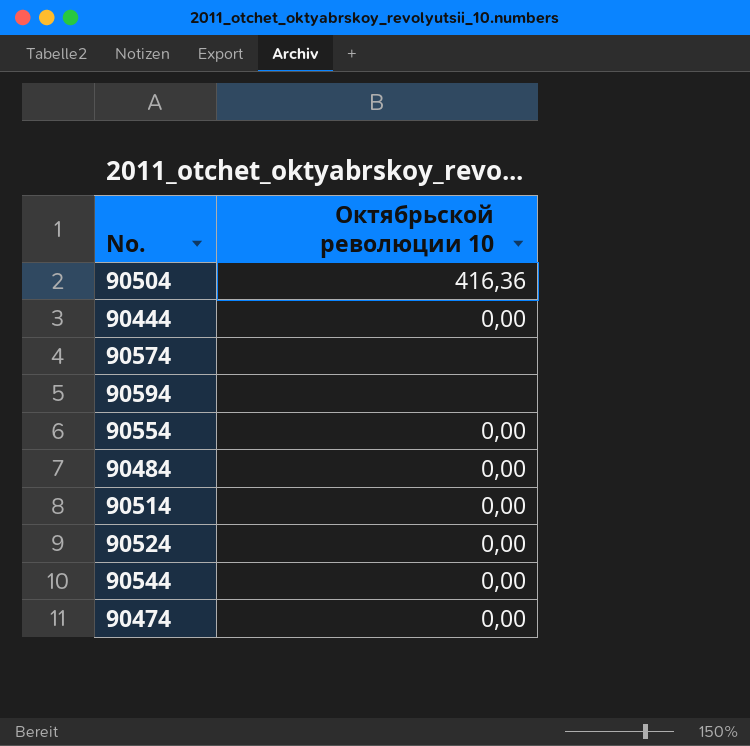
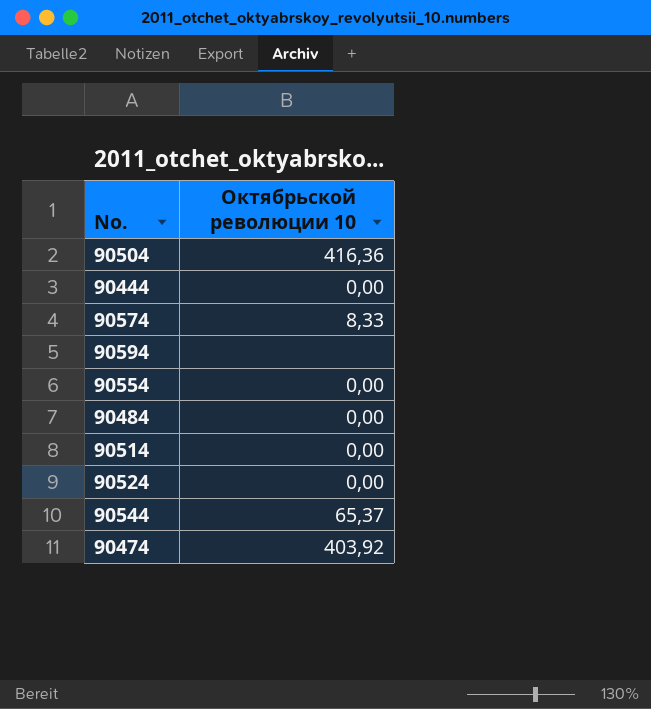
90574 | Октябрьской революции 10: none -> 8,33
90544 | Октябрьской революции 10: 0,00 -> 65,37
90474 | Октябрьской революции 10: 0,00 -> 403,92

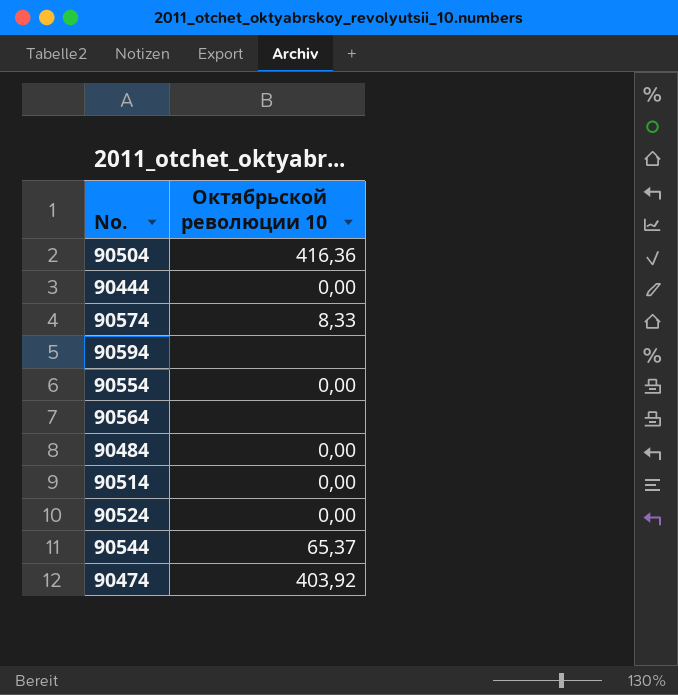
row 90564: none -> none

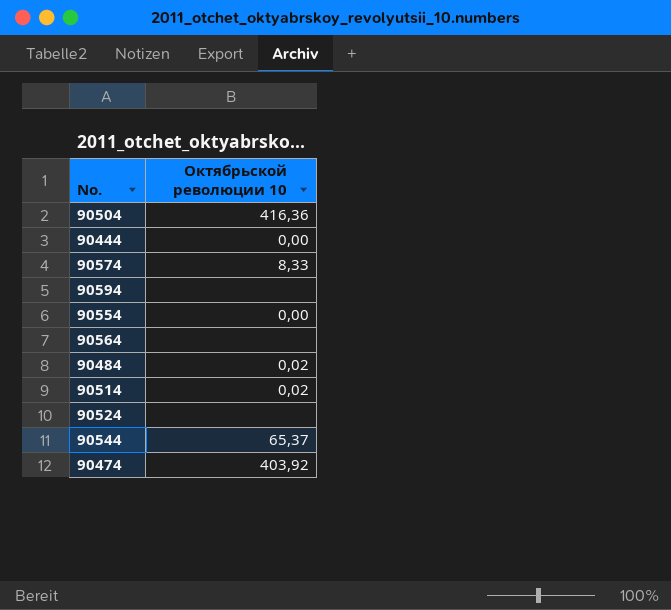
90484 | Октябрьской революции 10: 0,00 -> 0,02
90514 | Октябрьской революции 10: 0,00 -> 0,02
90524 | Октябрьской революции 10: 0,00 -> none

